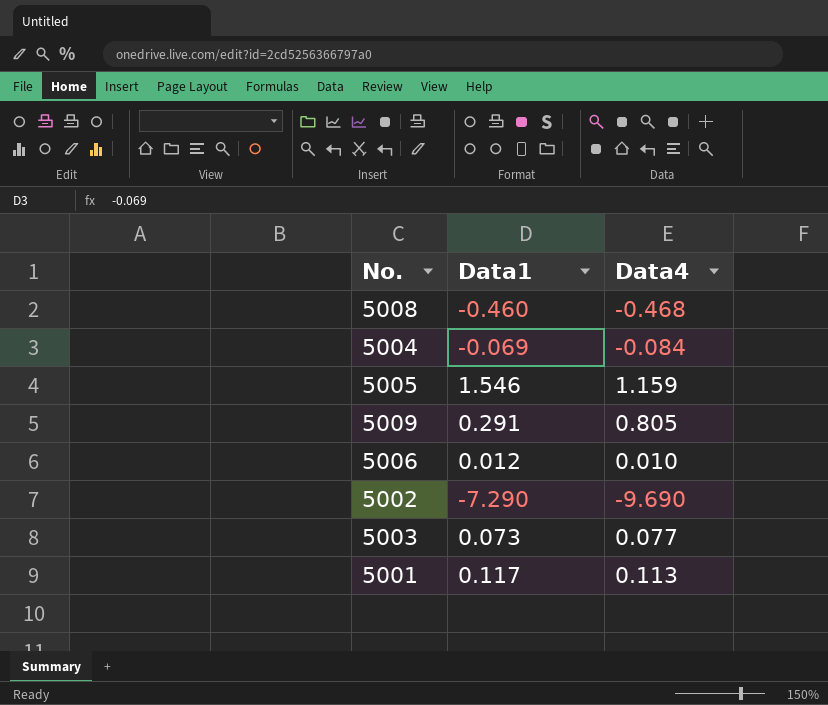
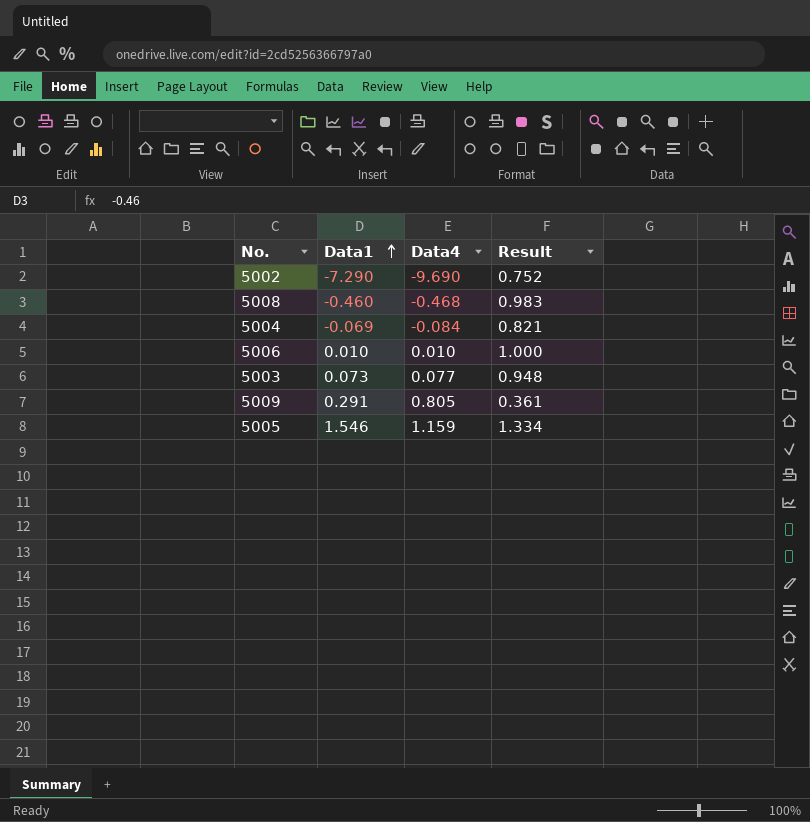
row order: none -> Data1 ascending
column Result | formula: none -> [Data1] / [Data4]
row 5001: 0.117 | 0.113 -> none
5006 | Data1: 0.012 -> 0.010

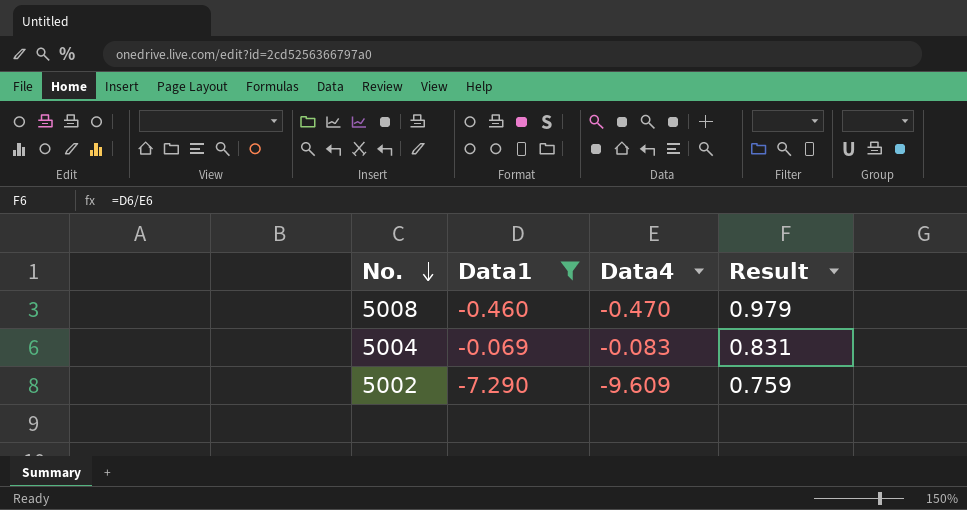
filter: none -> Data1 <= -0.069
row order: Data1 ascending -> No. descending
5008 | Data4: -0.468 -> -0.470
5008 | Result: 0.983 -> 0.979
5004 | Data4: -0.084 -> -0.083
5004 | Result: 0.821 -> 0.831
5002 | Data4: -9.690 -> -9.609
5002 | Result: 0.752 -> 0.759

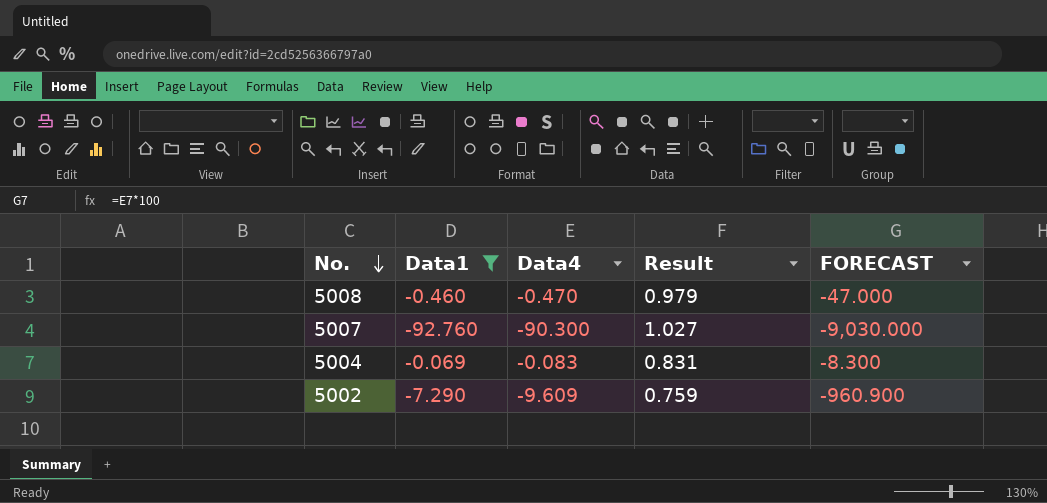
column FORECAST | formula: none -> [Data4] * 100
row 5007: none -> -92.760 | -90.300 | 1.027 | -9,030.000

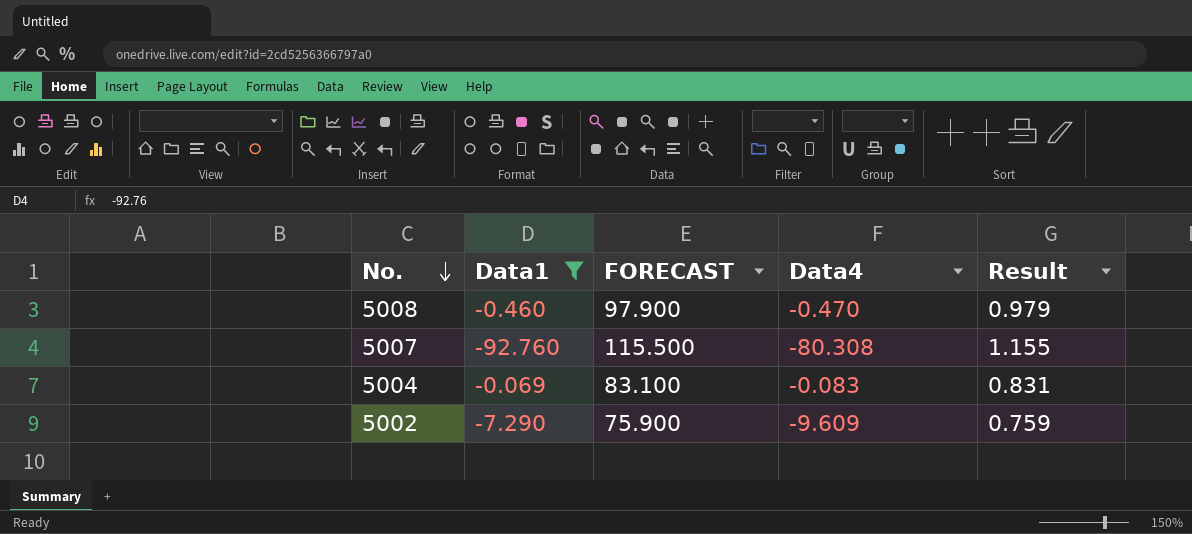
column FORECAST | formula: [Data4] * 100 -> [Result] * 100
column FORECAST | position: 5 -> 3
5007 | Data4: -90.300 -> -80.308
5007 | Result: 1.027 -> 1.155

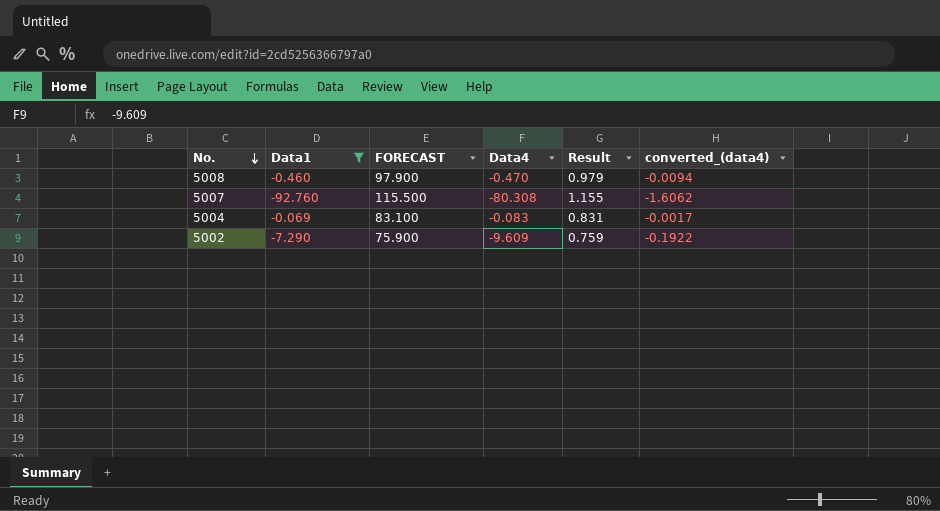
column converted_(data4) | formula: none -> [Data4] * 0.02

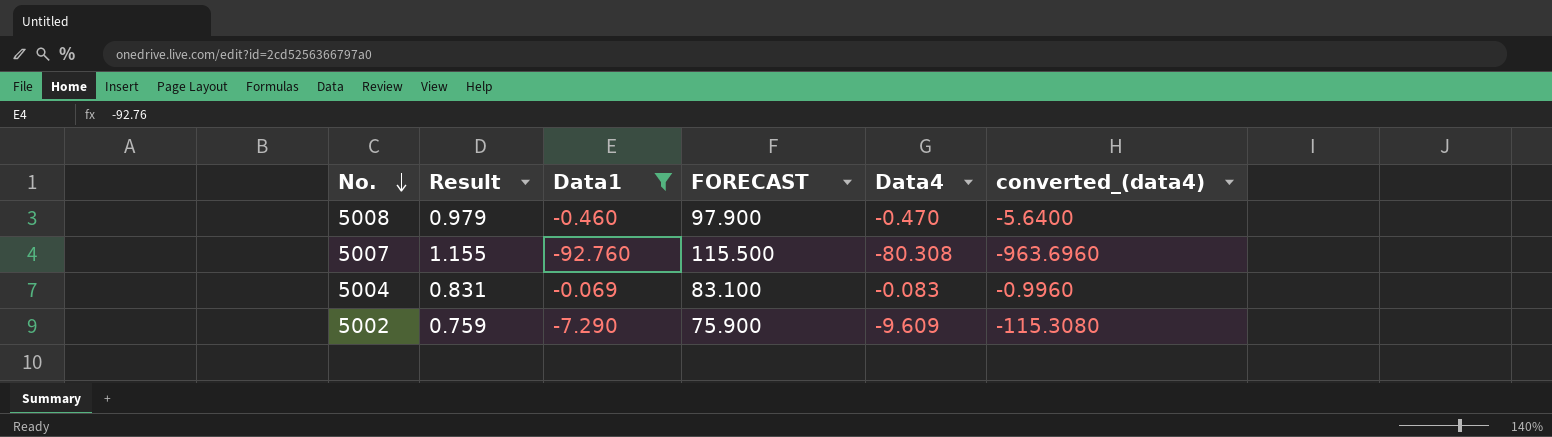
column Result | position: 5 -> 2
column converted_(data4) | formula: [Data4] * 0.02 -> [Data4] * 12

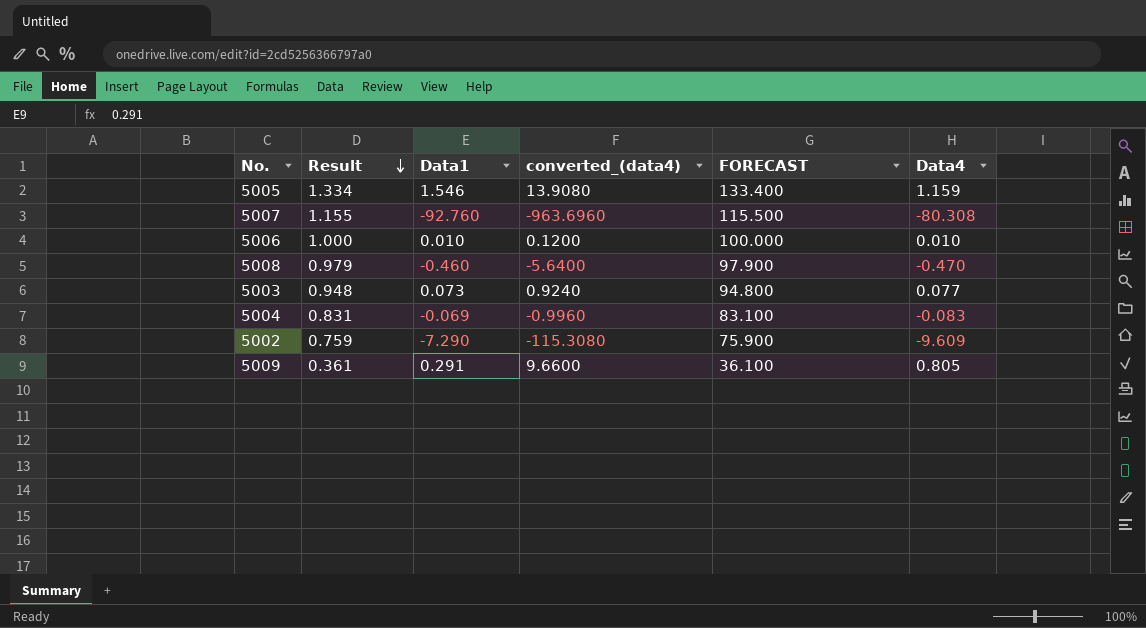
filter: Data1 <= -0.069 -> none
row order: No. descending -> Result descending
column converted_(data4) | position: 6 -> 4

